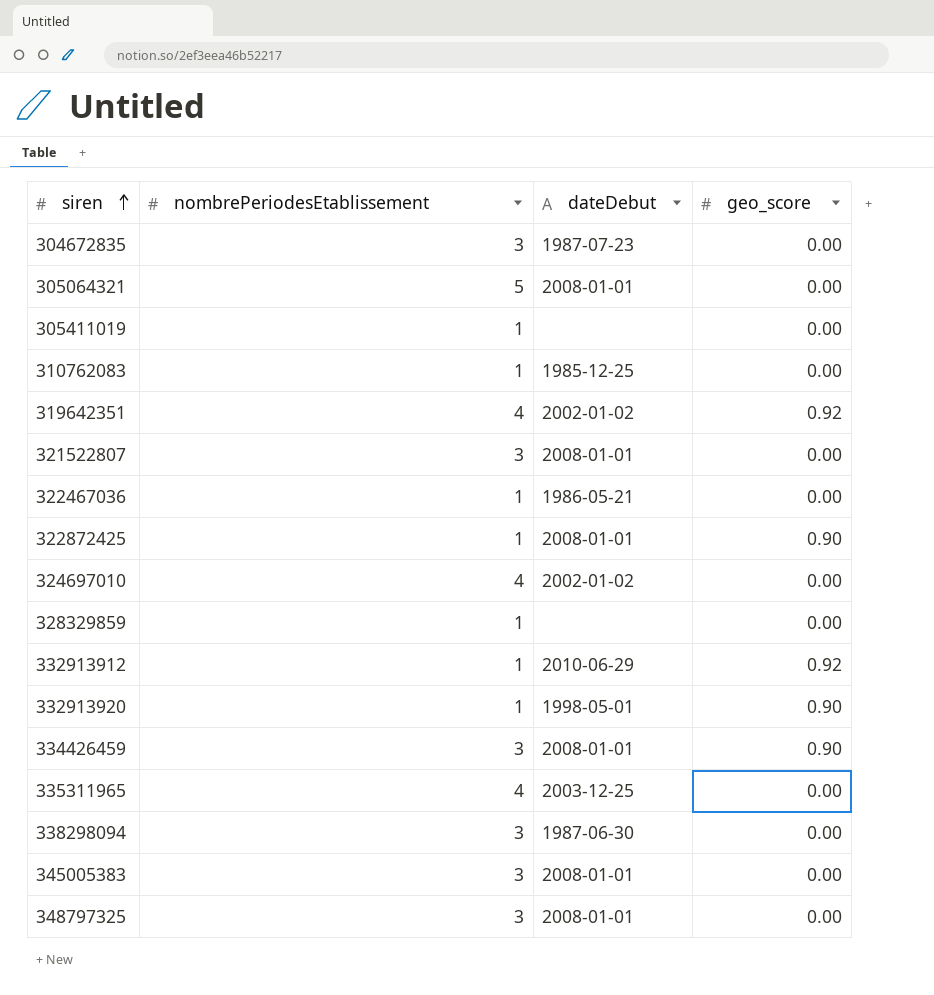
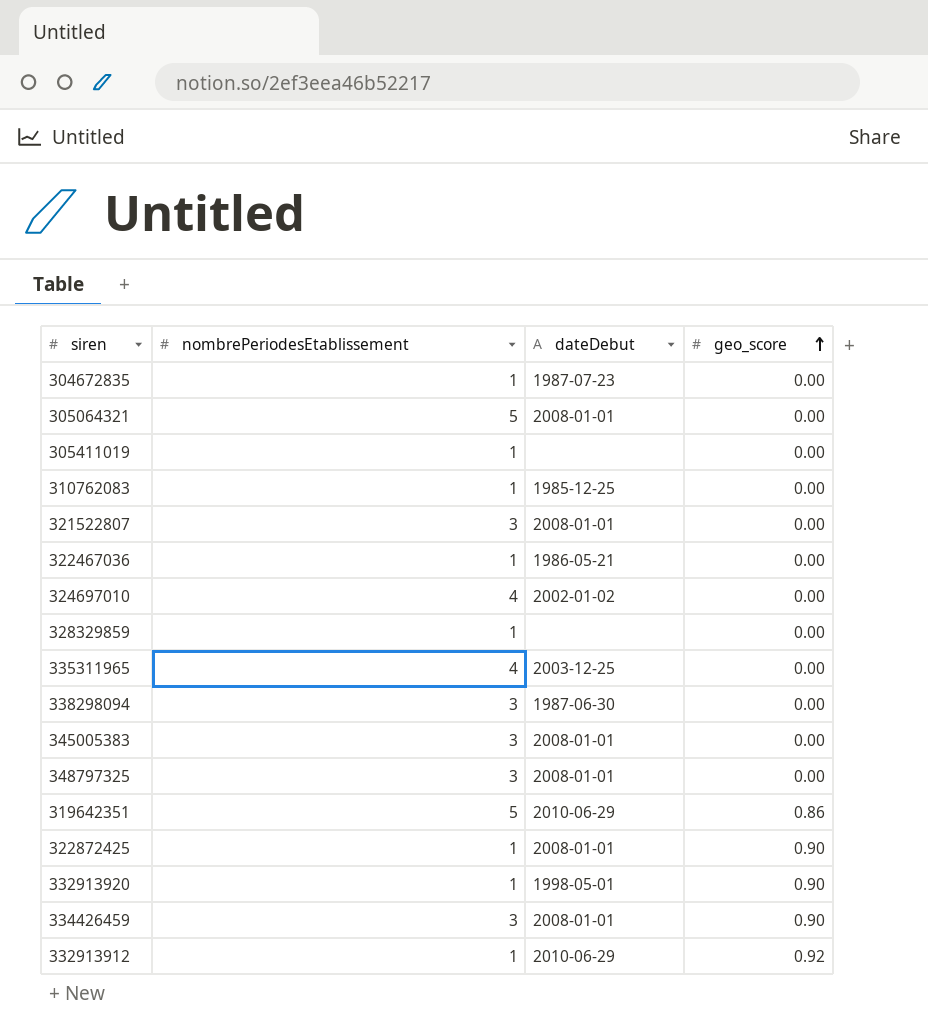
row order: siren ascending -> geo_score ascending
304672835 | nombrePeriodesEtablissement: 3 -> 1
319642351 | nombrePeriodesEtablissement: 4 -> 5
319642351 | dateDebut: 2002-01-02 -> 2010-06-29
319642351 | geo_score: 0.92 -> 0.86

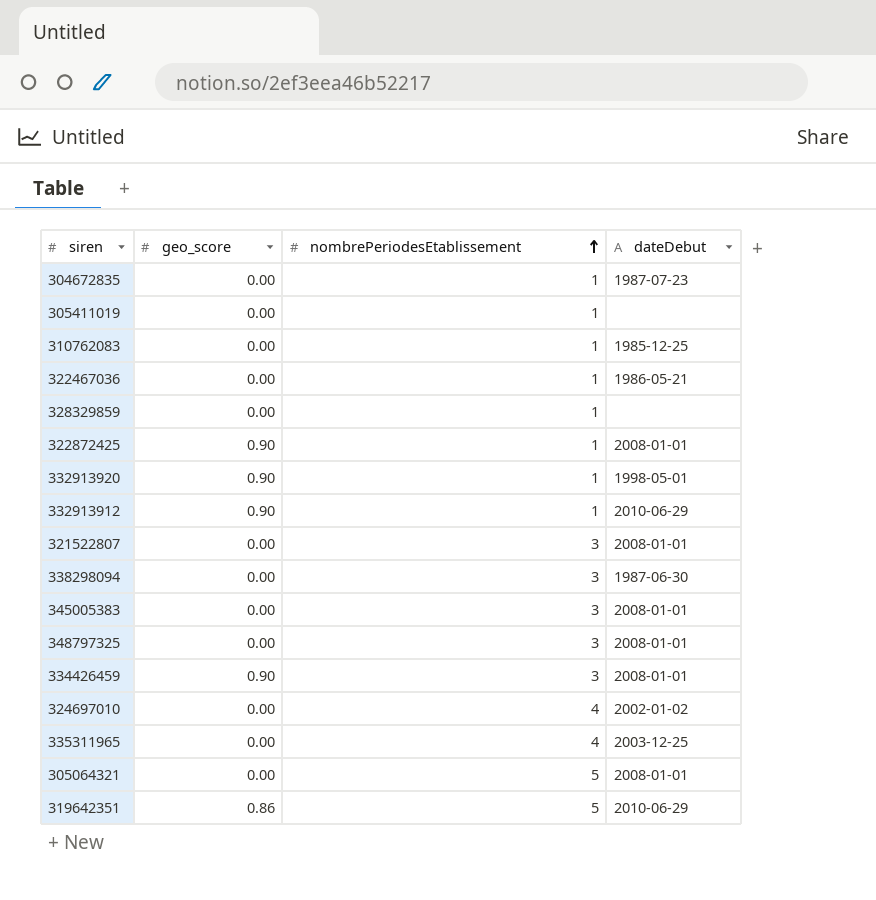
row order: geo_score ascending -> nombrePeriodesEtablissement ascending
column geo_score | position: 4 -> 2
332913912 | geo_score: 0.92 -> 0.90

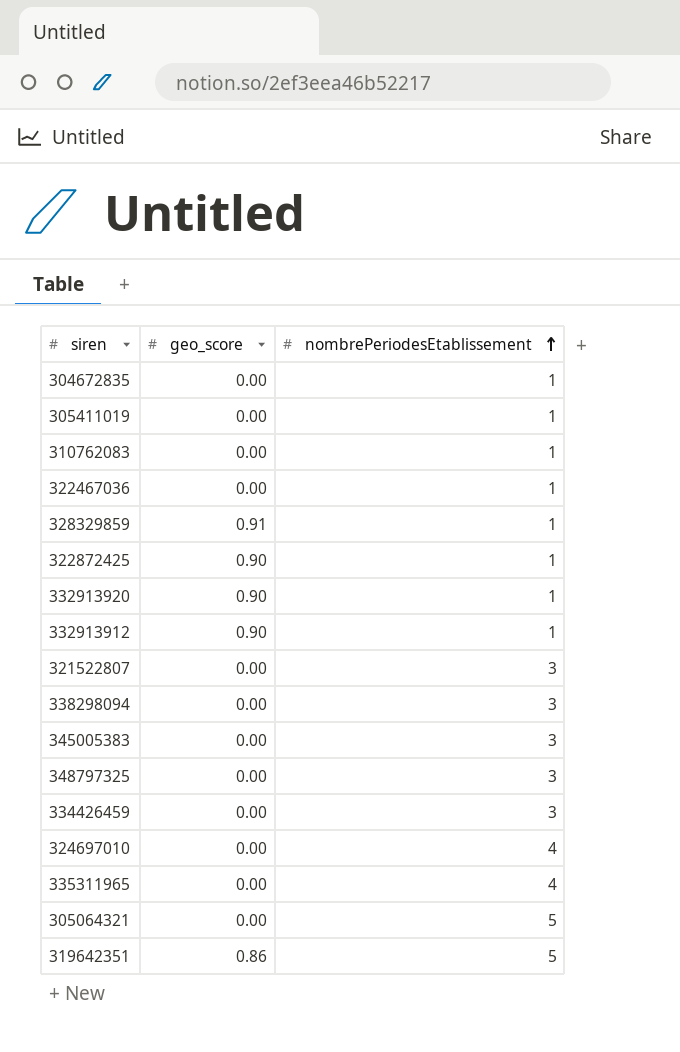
column dateDebut | position: 4 -> none
328329859 | geo_score: 0.00 -> 0.91
334426459 | geo_score: 0.90 -> 0.00

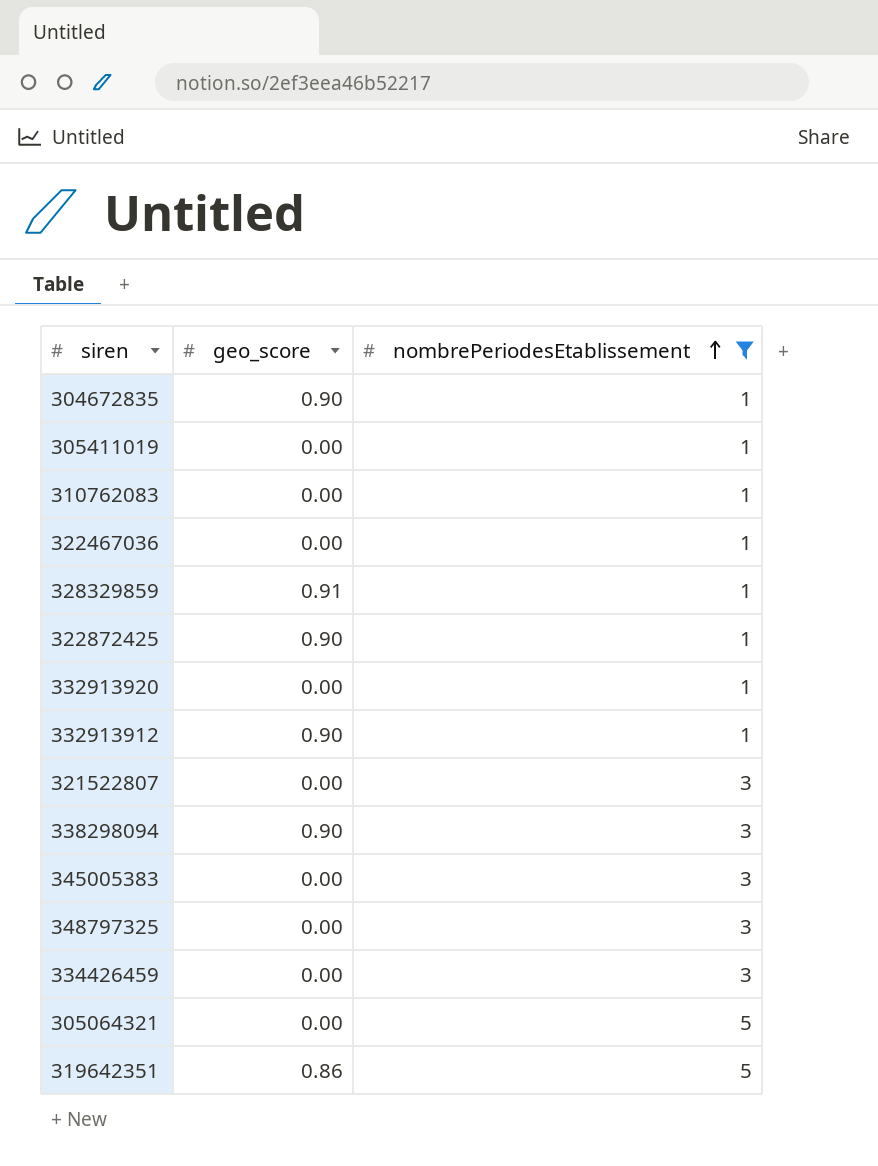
filter: none -> nombrePeriodesEtablissement != 4
304672835 | geo_score: 0.00 -> 0.90
332913920 | geo_score: 0.90 -> 0.00
338298094 | geo_score: 0.00 -> 0.90

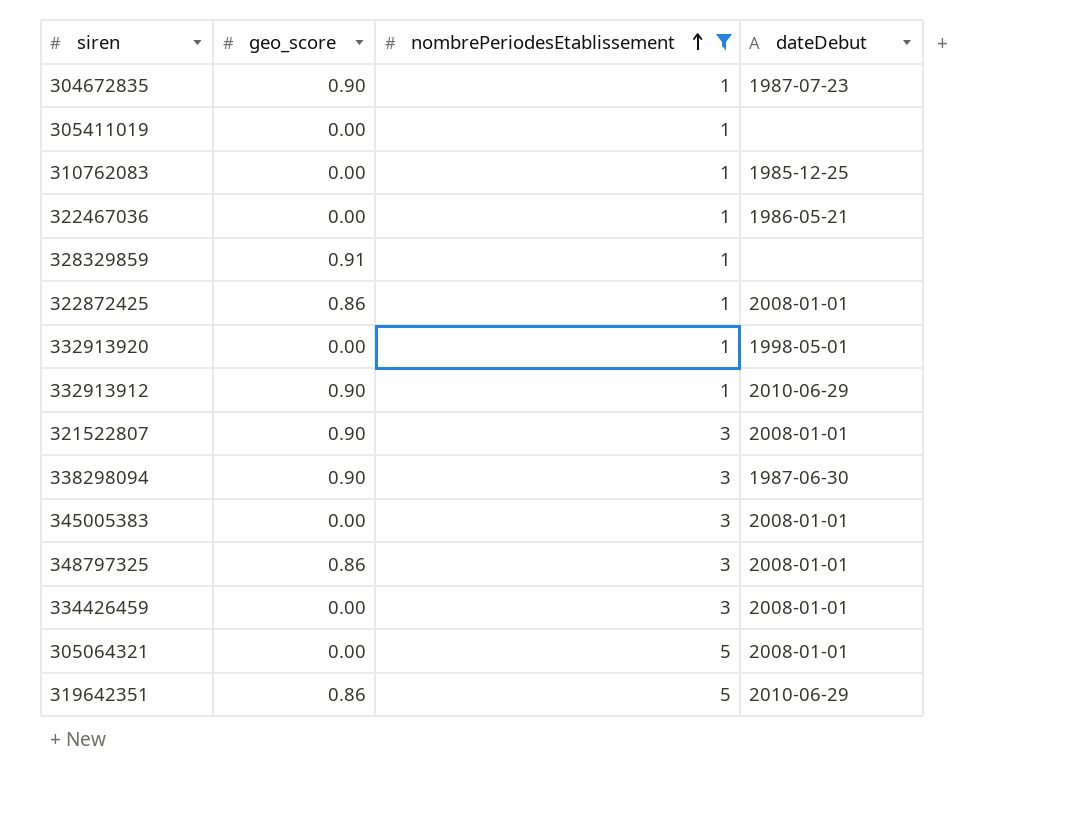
column dateDebut | position: none -> 4
322872425 | geo_score: 0.90 -> 0.86
321522807 | geo_score: 0.00 -> 0.90
348797325 | geo_score: 0.00 -> 0.86

